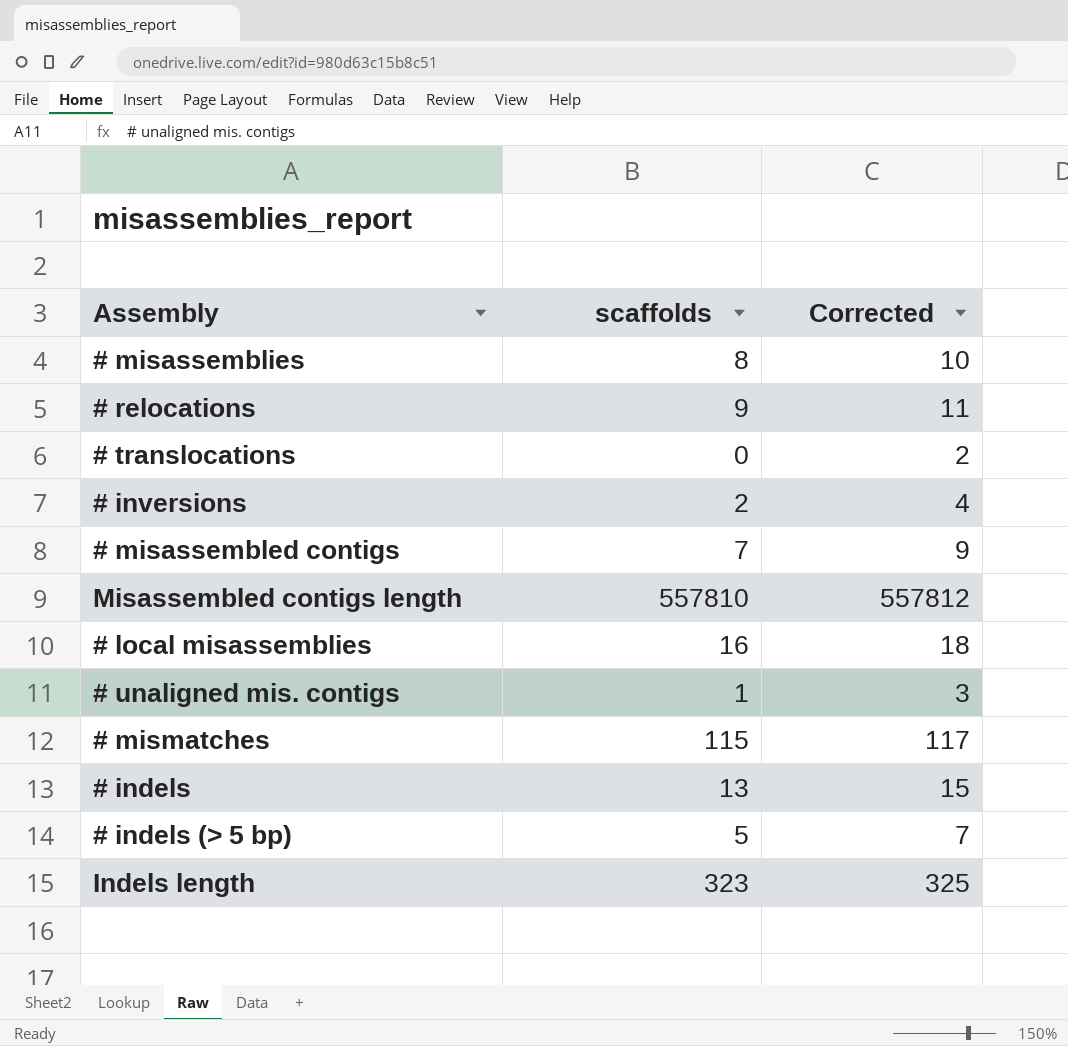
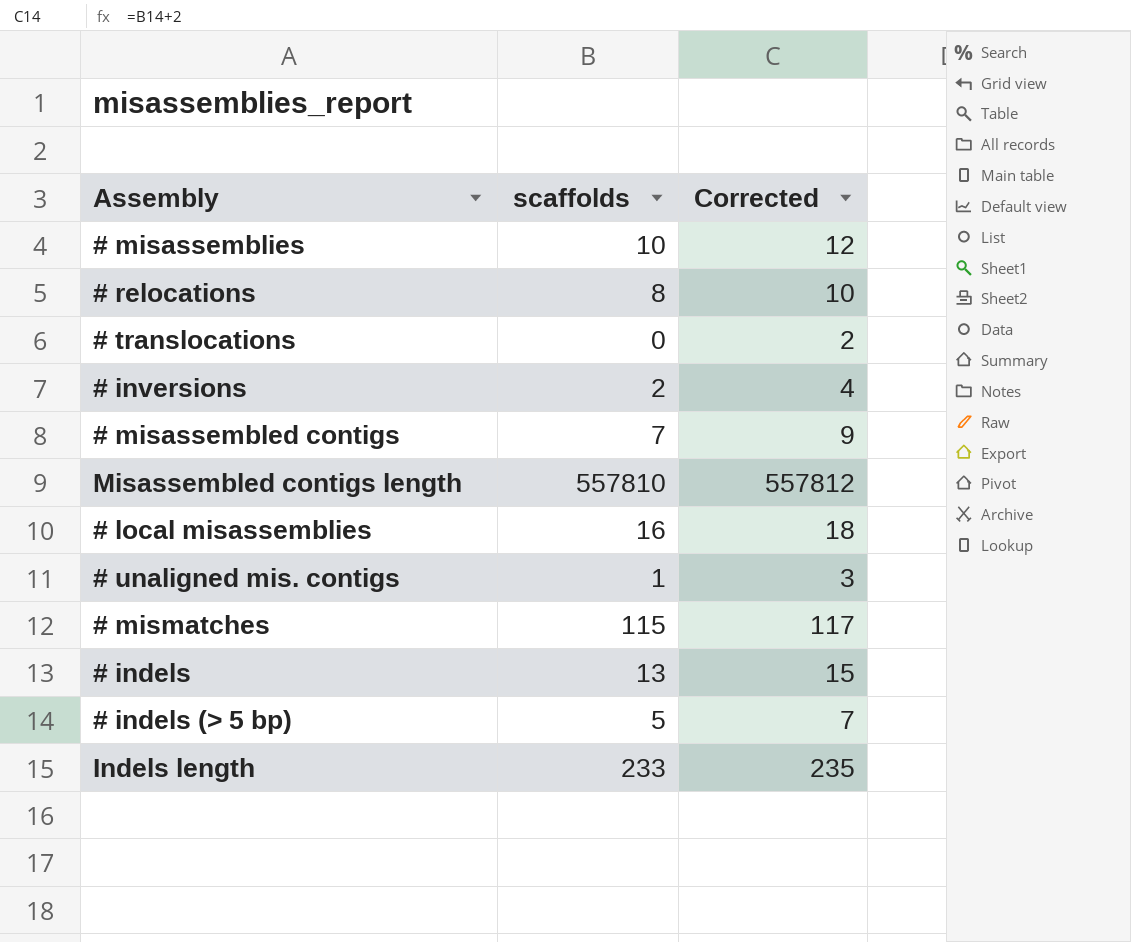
# misassemblies | scaffolds: 8 -> 10
# misassemblies | Corrected: 10 -> 12
# relocations | scaffolds: 9 -> 8
# relocations | Corrected: 11 -> 10
Indels length | scaffolds: 323 -> 233
Indels length | Corrected: 325 -> 235

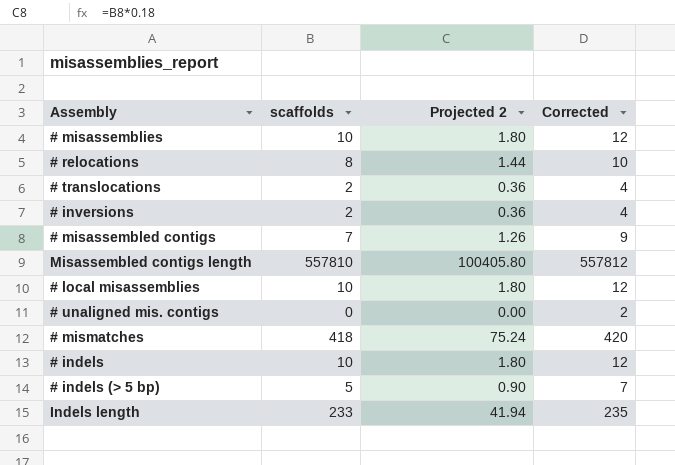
column Projected 2 | formula: none -> [scaffolds] * 0.18
# translocations | scaffolds: 0 -> 2
# translocations | Corrected: 2 -> 4
# local misassemblies | scaffolds: 16 -> 10
# local misassemblies | Corrected: 18 -> 12
# unaligned mis. contigs | scaffolds: 1 -> 0
# unaligned mis. contigs | Corrected: 3 -> 2
# mismatches | scaffolds: 115 -> 418
# mismatches | Corrected: 117 -> 420
# indels | scaffolds: 13 -> 10
# indels | Corrected: 15 -> 12

